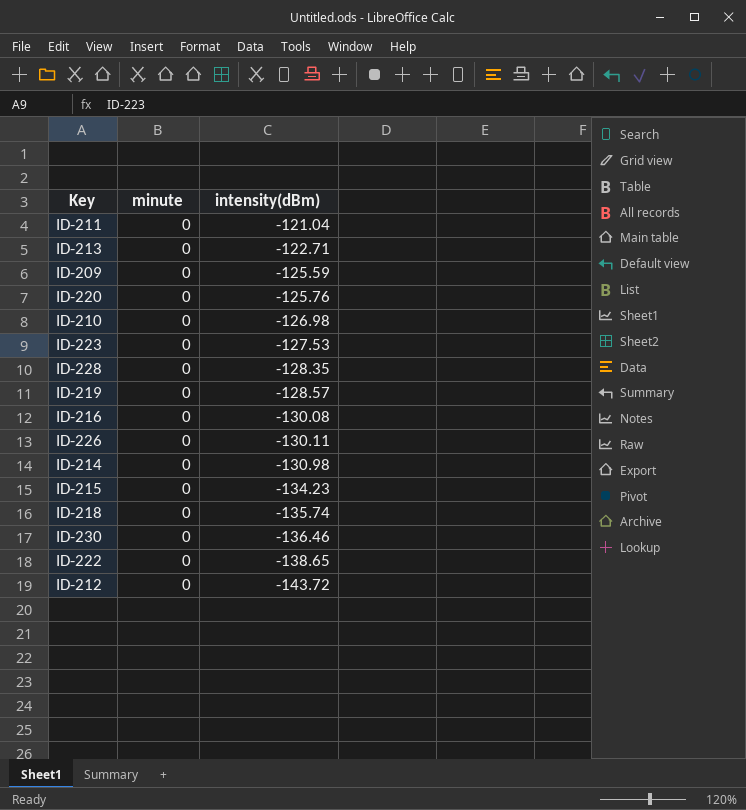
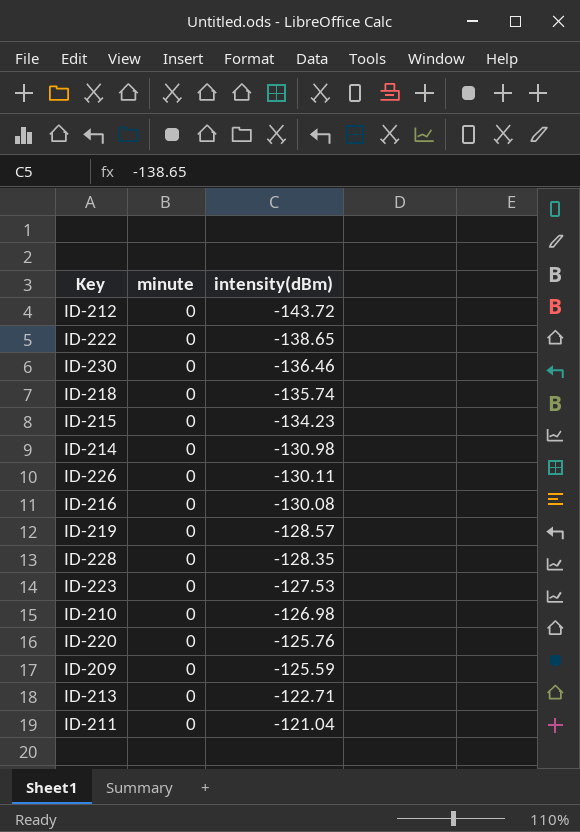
row order: intensity(dBm) descending -> intensity(dBm) ascending

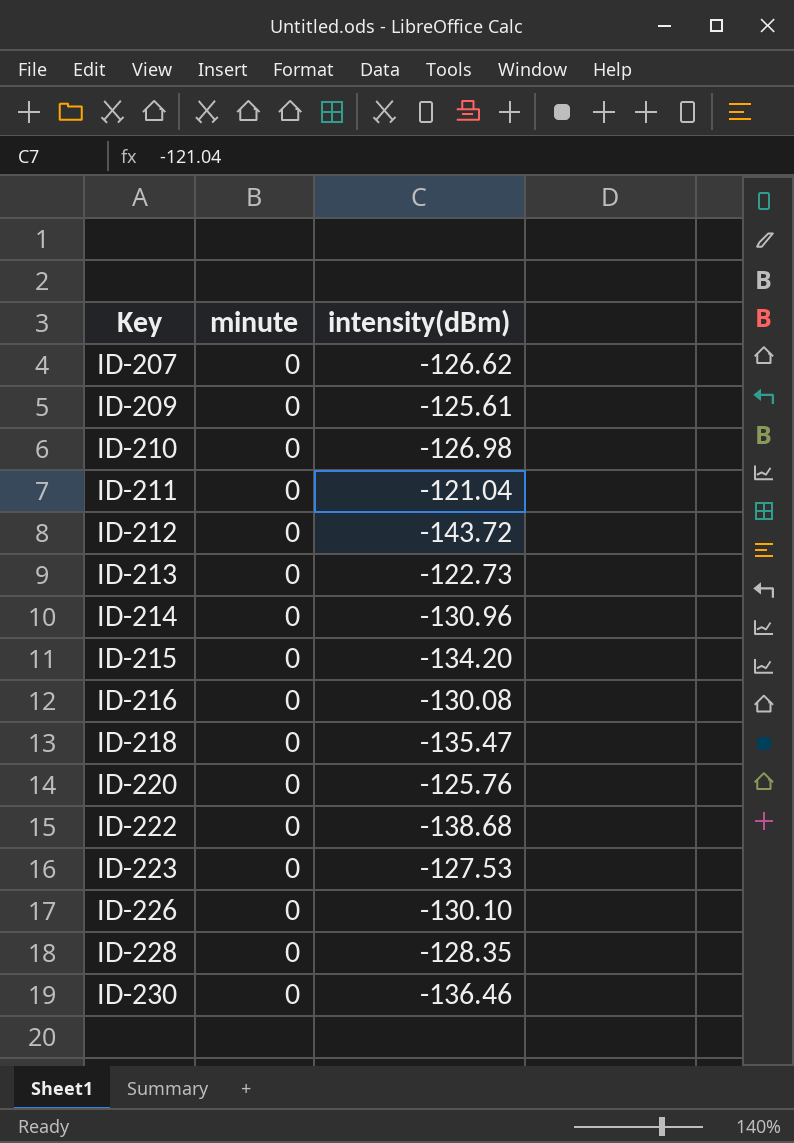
row order: intensity(dBm) ascending -> Key ascending
row ID-219: 0 | -128.57 -> none
row ID-207: none -> 0 | -126.62
ID-209 | intensity(dBm): -125.59 -> -125.61
ID-213 | intensity(dBm): -122.71 -> -122.73
ID-214 | intensity(dBm): -130.98 -> -130.96
ID-215 | intensity(dBm): -134.23 -> -134.20
ID-218 | intensity(dBm): -135.74 -> -135.47
ID-222 | intensity(dBm): -138.65 -> -138.68
ID-226 | intensity(dBm): -130.11 -> -130.10

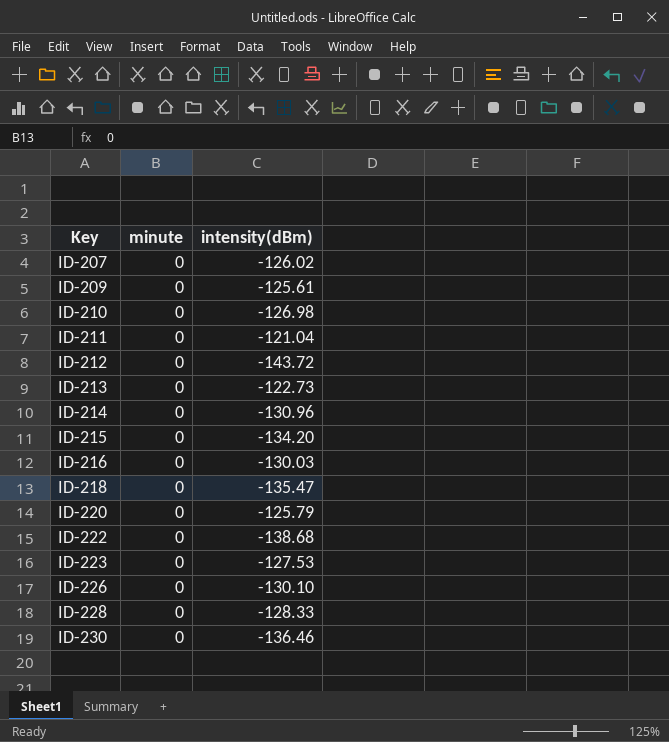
ID-207 | intensity(dBm): -126.62 -> -126.02
ID-216 | intensity(dBm): -130.08 -> -130.03
ID-220 | intensity(dBm): -125.76 -> -125.79
ID-228 | intensity(dBm): -128.35 -> -128.33

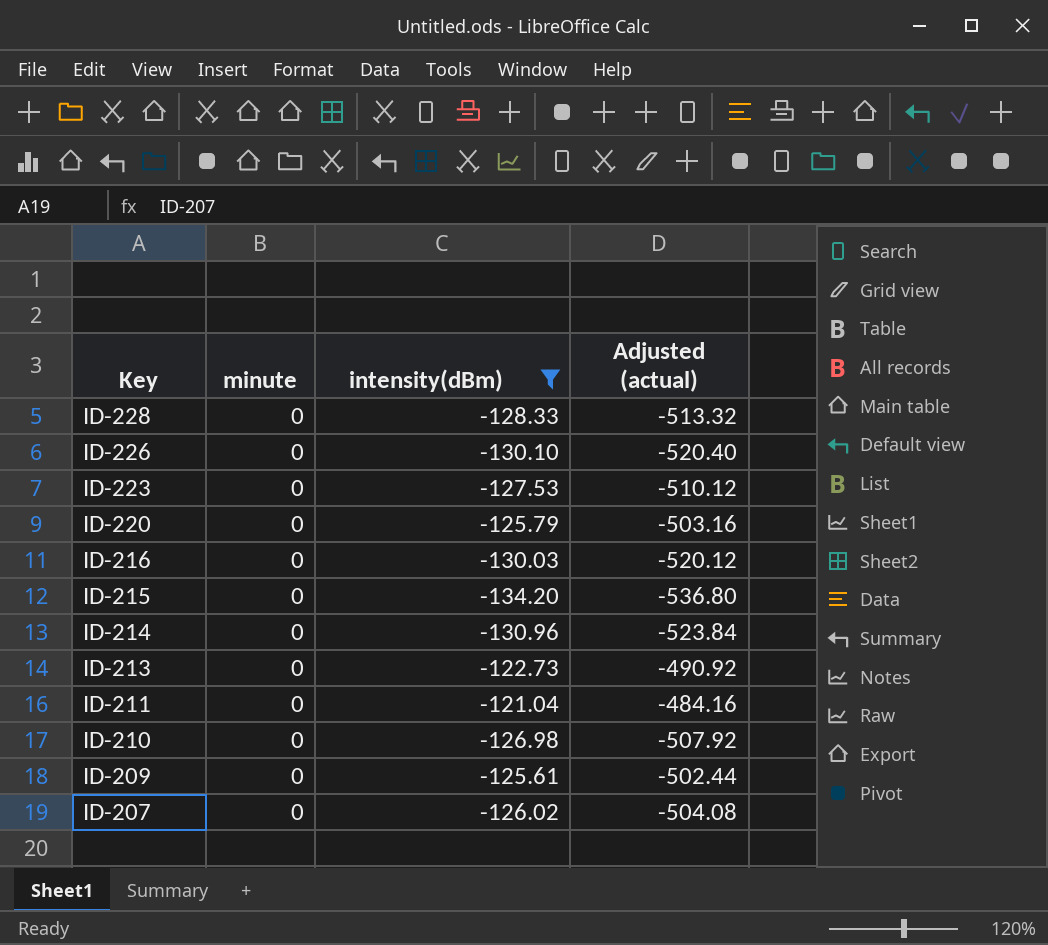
filter: none -> intensity(dBm) >= -134.20
row order: Key ascending -> Key descending
column Adjusted (actual) | formula: none -> [intensity(dBm)] * 4

